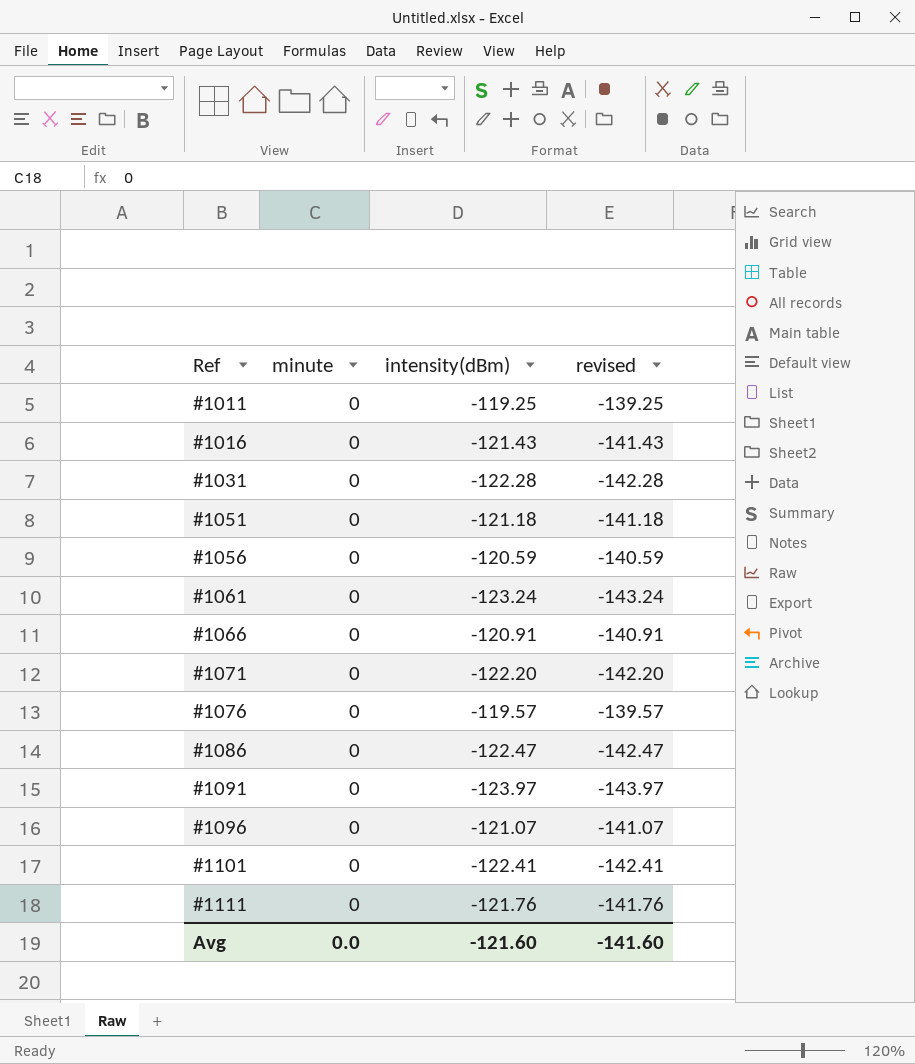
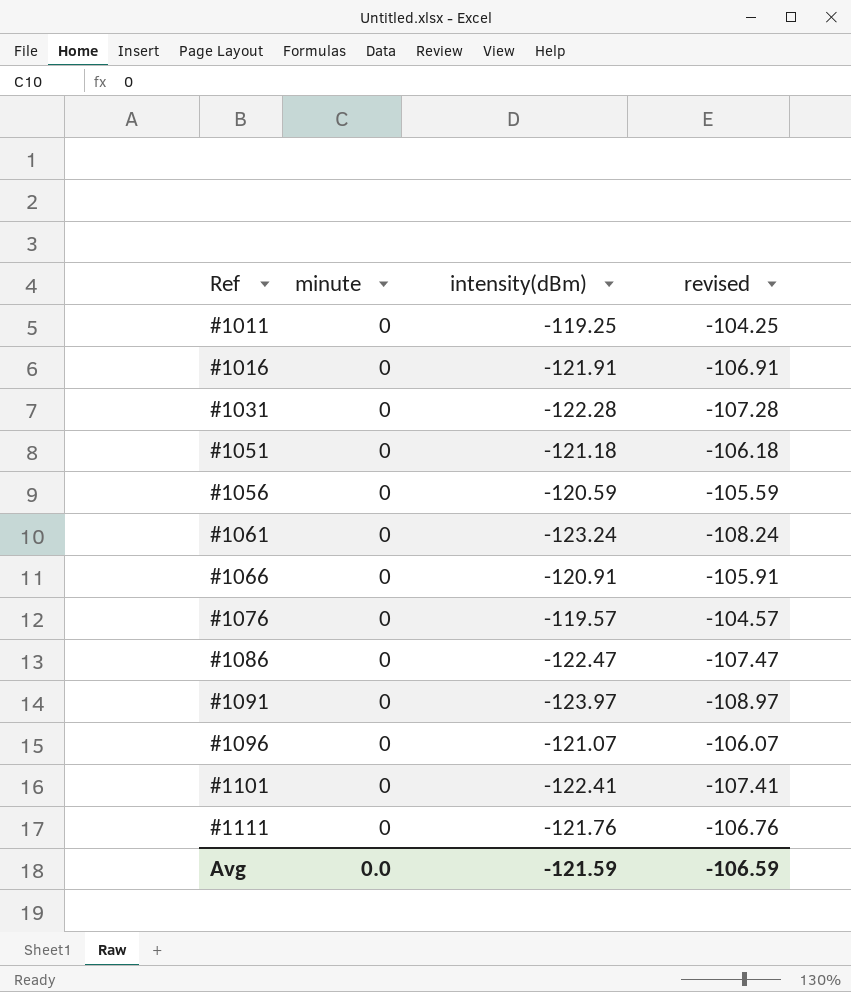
column revised | formula: [intensity(dBm)] - 20 -> [intensity(dBm)] + 15
row #1071: 0 | -122.20 | -142.20 -> none
#1016 | intensity(dBm): -121.43 -> -121.91
Avg | intensity(dBm): -121.60 -> -121.59
Avg | revised: -141.60 -> -106.59

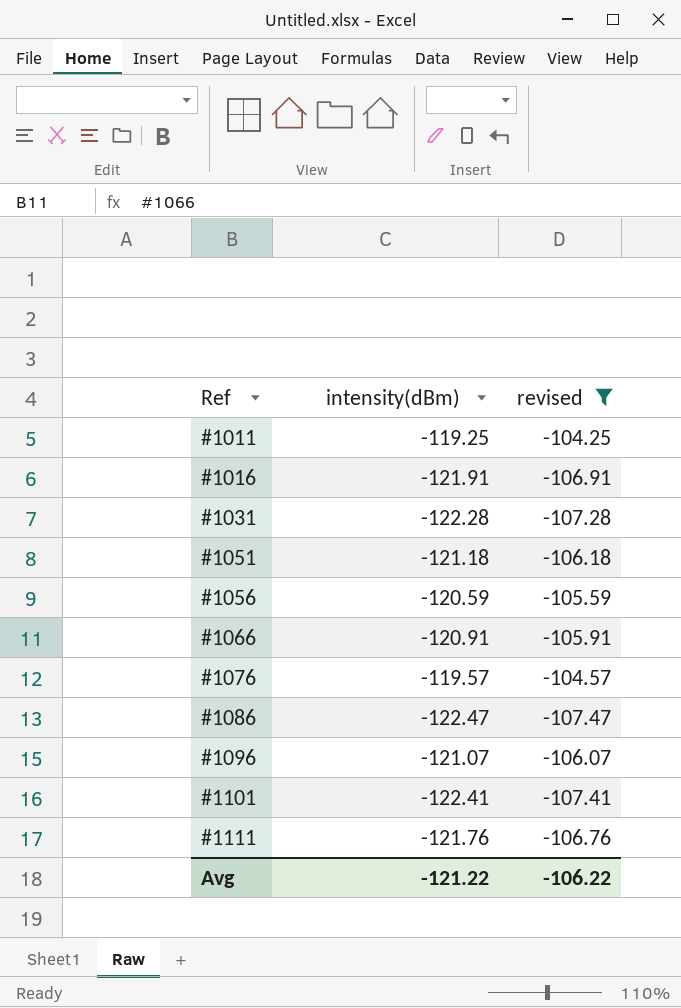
filter: none -> revised >= -107.47
column minute | position: 2 -> none
Avg | intensity(dBm): -121.59 -> -121.22
Avg | revised: -106.59 -> -106.22

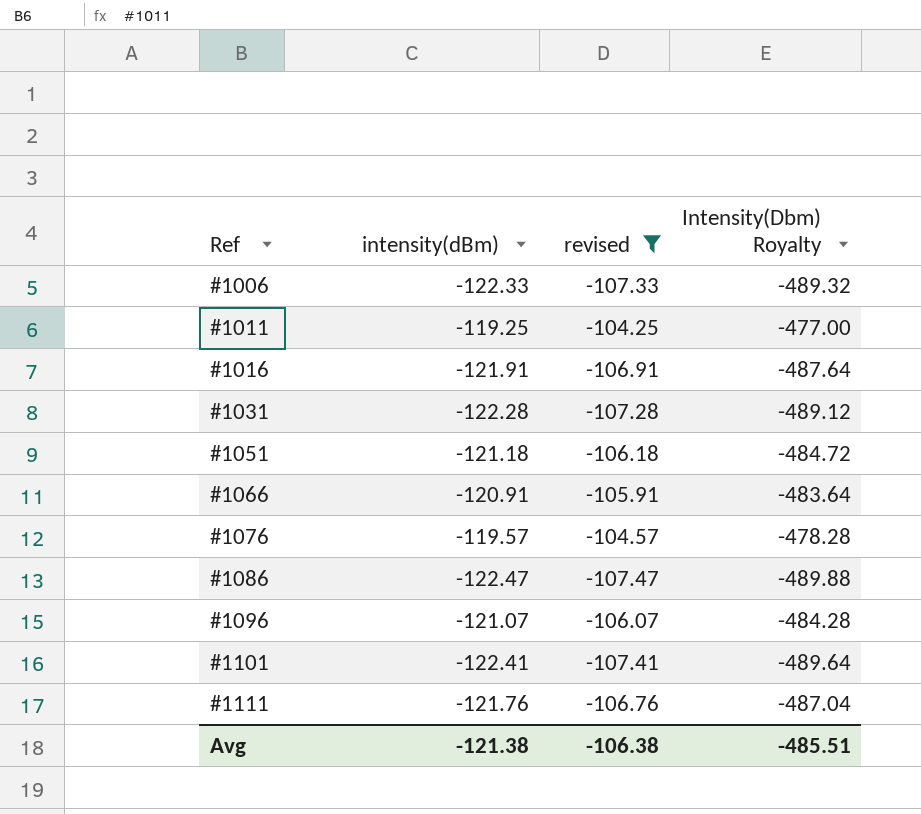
column Intensity(Dbm) Royalty | formula: none -> [intensity(dBm)] * 4
row #1056: -120.59 | -105.59 -> none
row #1006: none -> -122.33 | -107.33 | -489.32
Avg | intensity(dBm): -121.22 -> -121.38
Avg | revised: -106.22 -> -106.38

